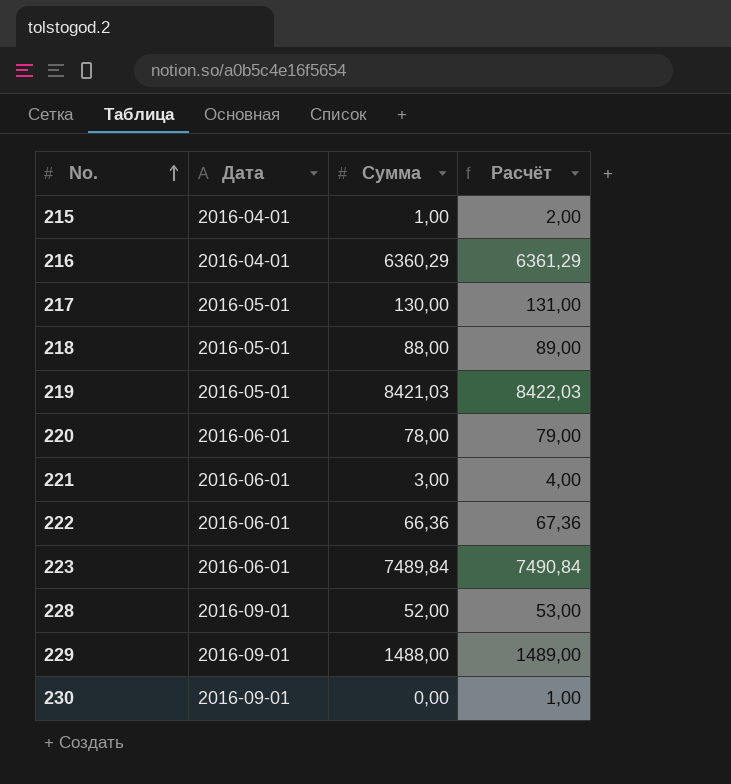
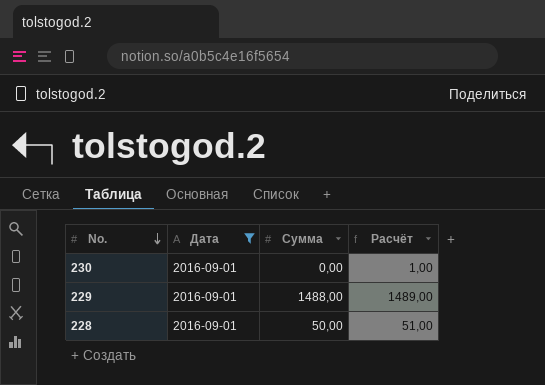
filter: none -> Дата = 2016-09-01
row order: No. ascending -> No. descending
228 | Сумма: 52,00 -> 50,00
228 | Расчёт: 53,00 -> 51,00

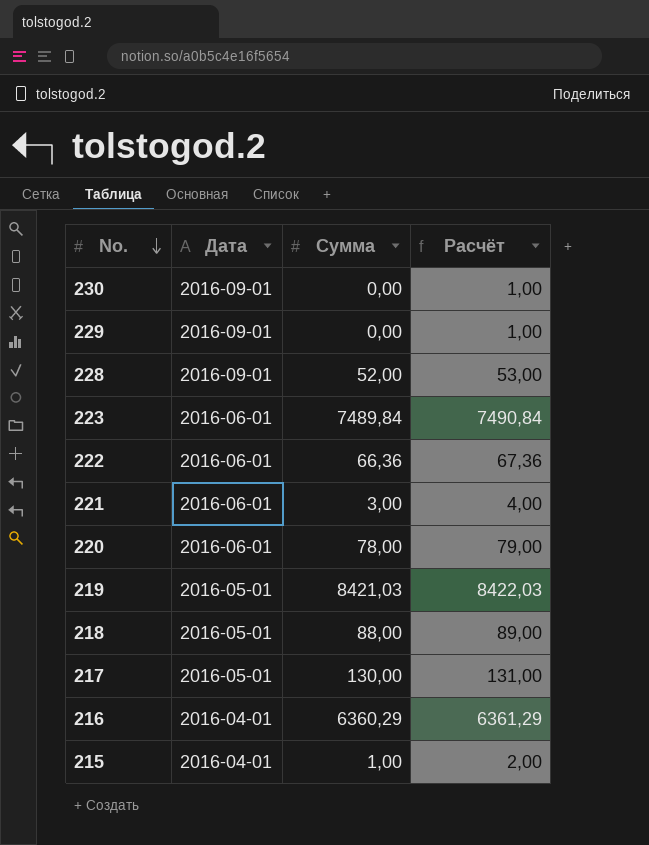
filter: Дата = 2016-09-01 -> none
229 | Сумма: 1488,00 -> 0,00
229 | Расчёт: 1489,00 -> 1,00
228 | Сумма: 50,00 -> 52,00
228 | Расчёт: 51,00 -> 53,00

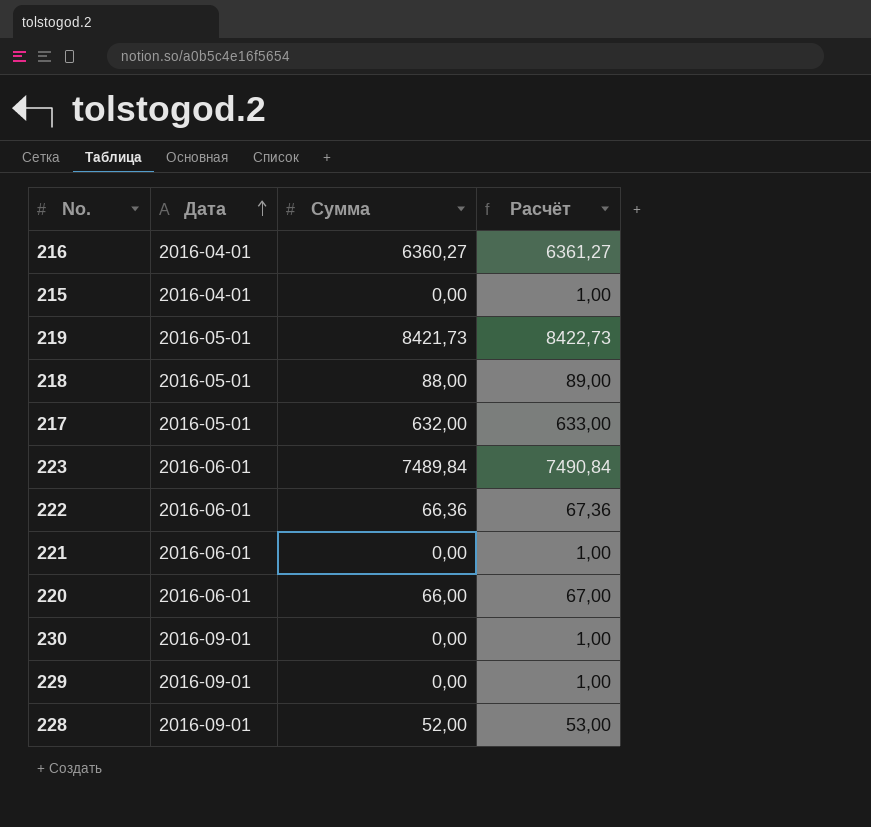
row order: No. descending -> Дата ascending
216 | Сумма: 6360,29 -> 6360,27
216 | Расчёт: 6361,29 -> 6361,27
215 | Сумма: 1,00 -> 0,00
215 | Расчёт: 2,00 -> 1,00
219 | Сумма: 8421,03 -> 8421,73
219 | Расчёт: 8422,03 -> 8422,73
217 | Сумма: 130,00 -> 632,00
217 | Расчёт: 131,00 -> 633,00
221 | Сумма: 3,00 -> 0,00
221 | Расчёт: 4,00 -> 1,00
220 | Сумма: 78,00 -> 66,00
220 | Расчёт: 79,00 -> 67,00

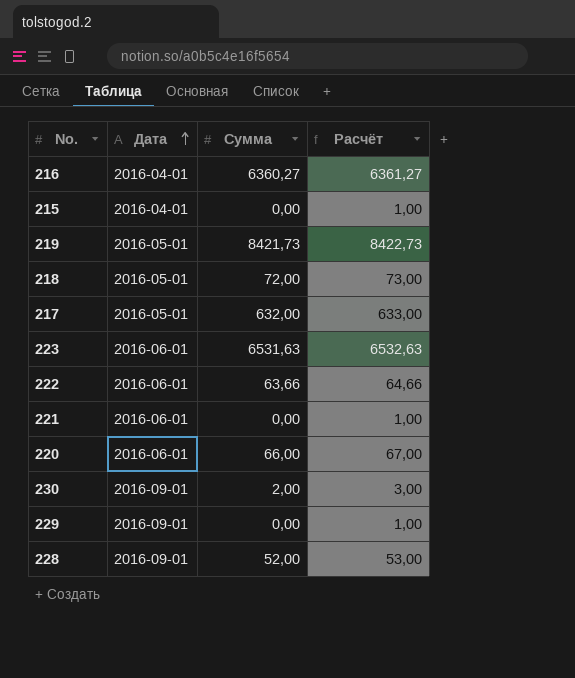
218 | Сумма: 88,00 -> 72,00
218 | Расчёт: 89,00 -> 73,00
223 | Сумма: 7489,84 -> 6531,63
223 | Расчёт: 7490,84 -> 6532,63
222 | Сумма: 66,36 -> 63,66
222 | Расчёт: 67,36 -> 64,66
230 | Сумма: 0,00 -> 2,00
230 | Расчёт: 1,00 -> 3,00

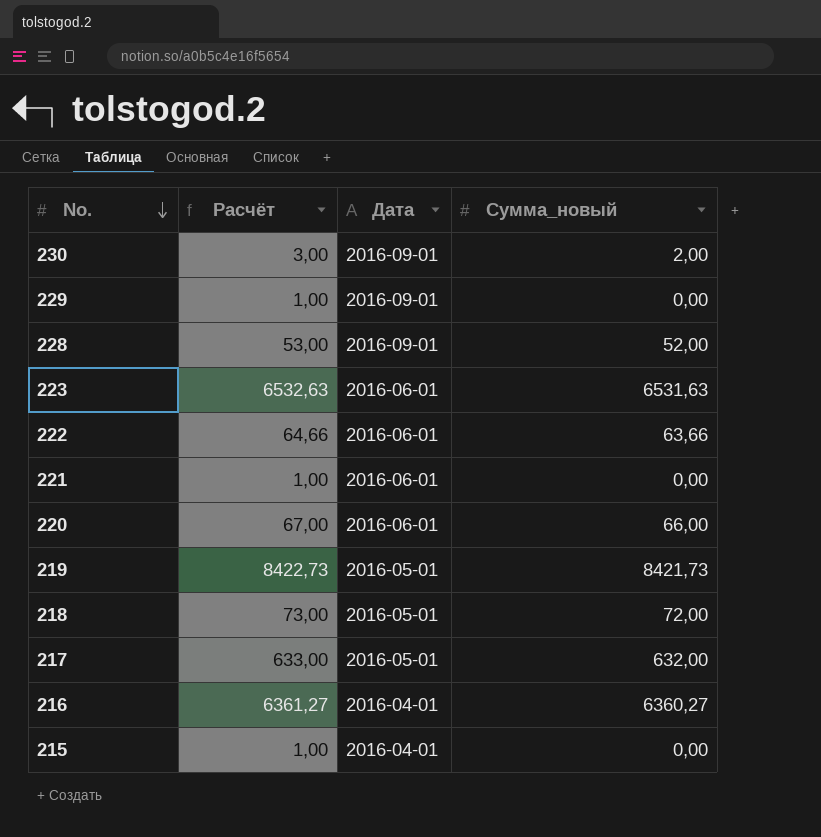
row order: Дата ascending -> No. descending
column Расчёт | position: 4 -> 2
column name: Сумма -> Сумма_новый

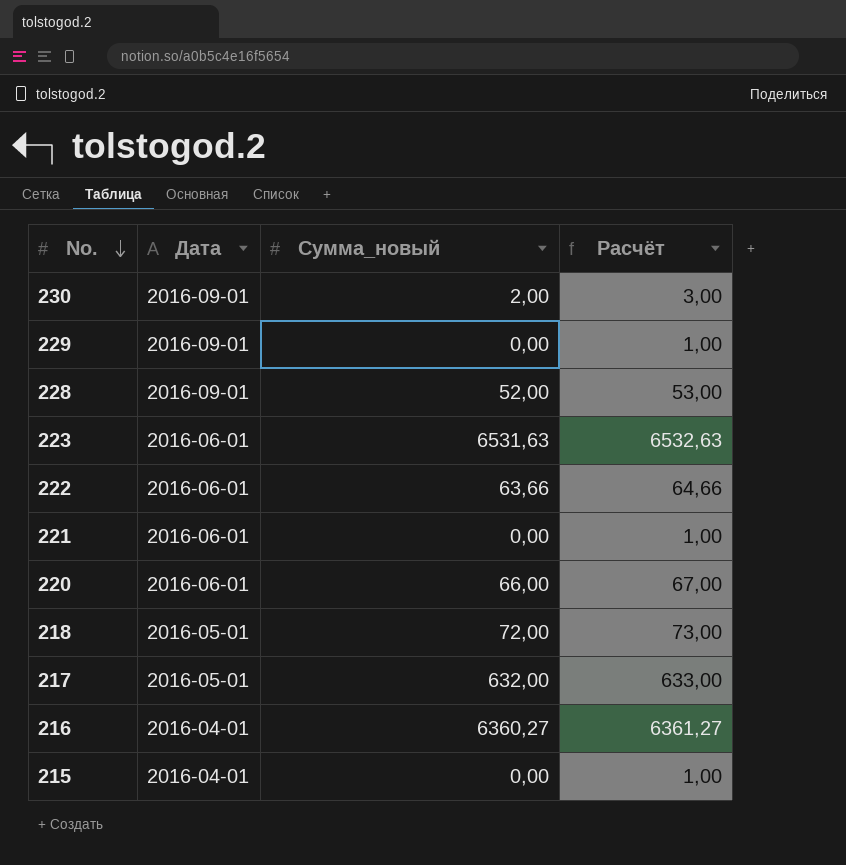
column Расчёт | position: 2 -> 4
row 219: 8422,73 | 2016-05-01 | 8421,73 -> none

